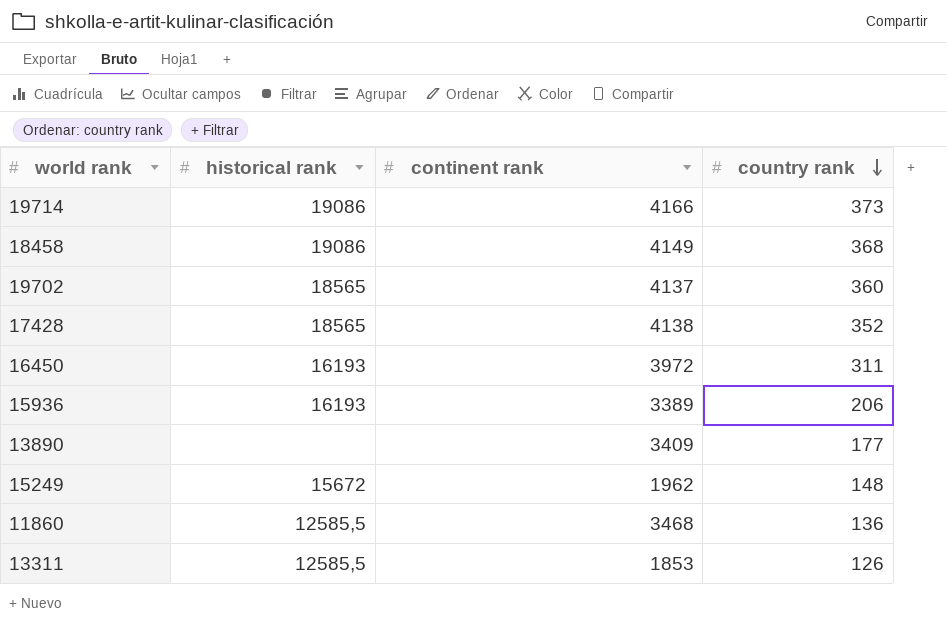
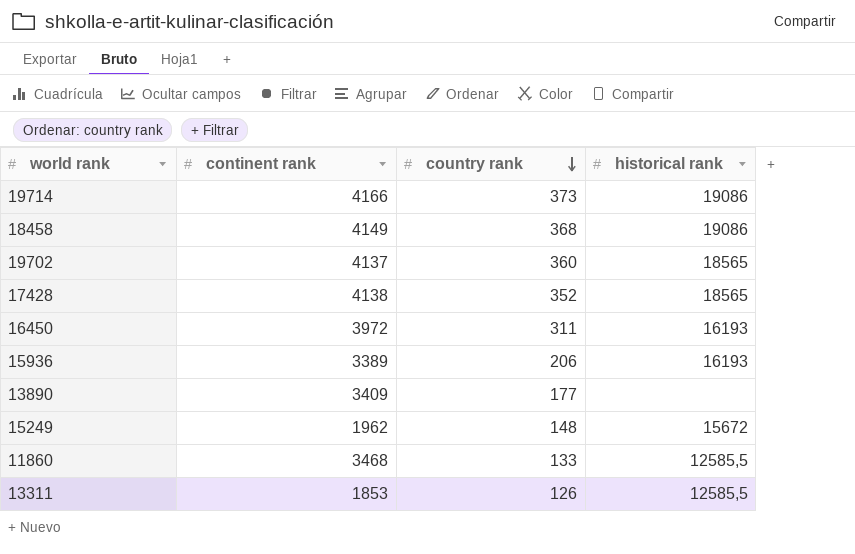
column historical rank | position: 2 -> 4
11860 | country rank: 136 -> 133

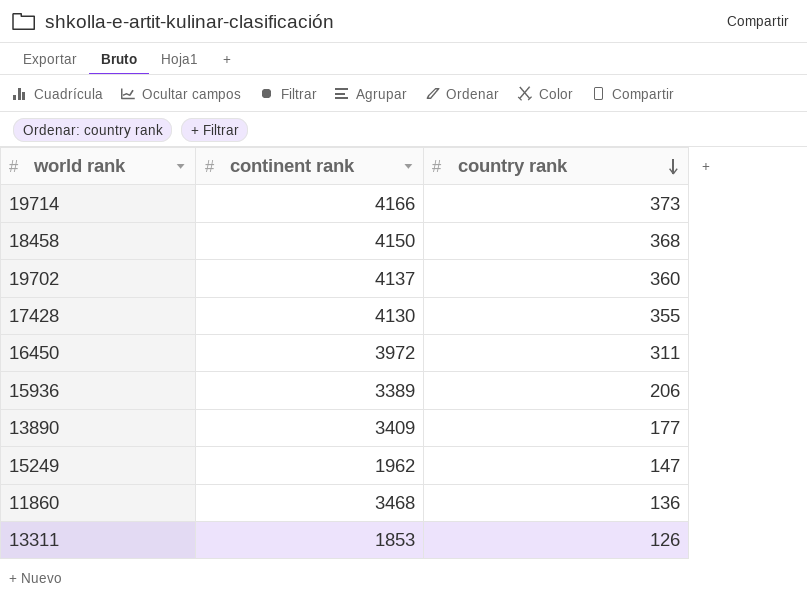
column historical rank | position: 4 -> none
18458 | continent rank: 4149 -> 4150
17428 | continent rank: 4138 -> 4130
17428 | country rank: 352 -> 355
15249 | country rank: 148 -> 147
11860 | country rank: 133 -> 136

